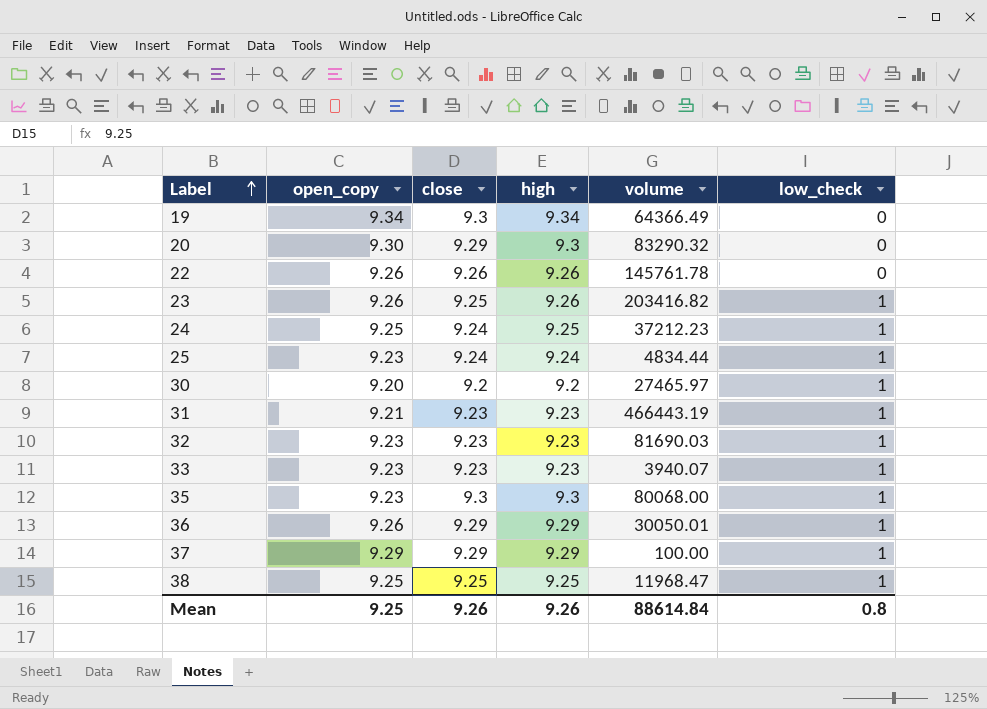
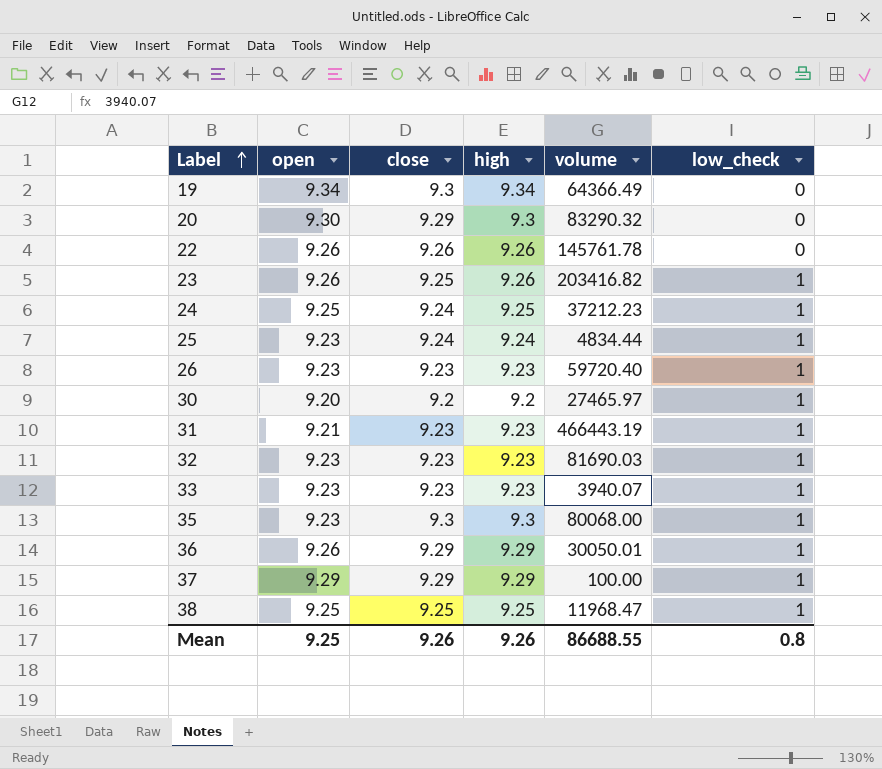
column name: open_copy -> open
row 26: none -> 9.23 | 9.23 | 9.23 | 59720.40 | 1
Mean | volume: 88614.84 -> 86688.55

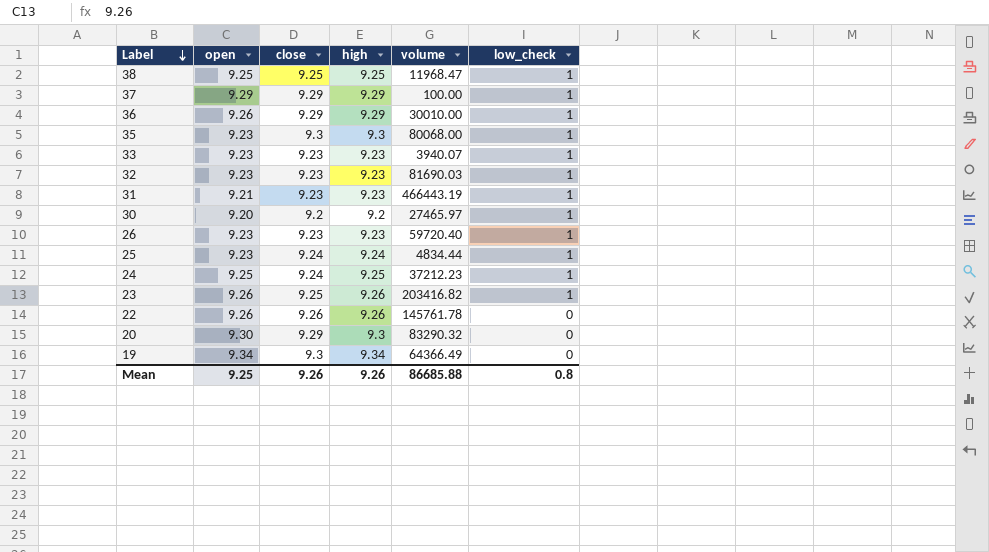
row order: Label ascending -> Label descending
36 | volume: 30050.01 -> 30010.00
Mean | volume: 86688.55 -> 86685.88

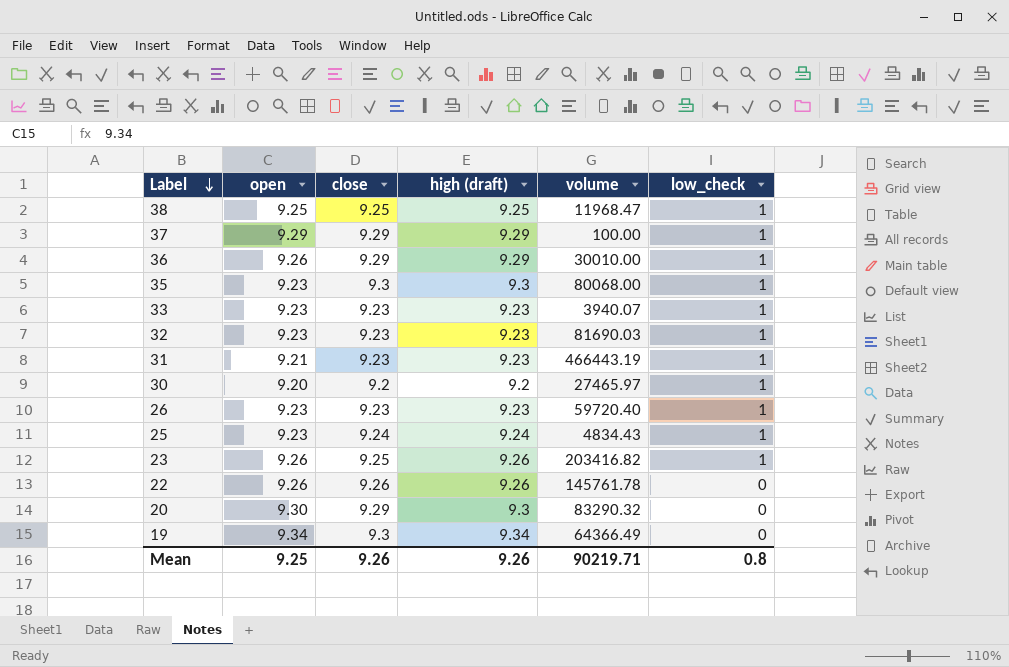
column name: high -> high (draft)
row 24: 9.25 | 9.24 | 9.25 | 37212.23 | 1 -> none
25 | volume: 4834.44 -> 4834.43
Mean | volume: 86685.88 -> 90219.71

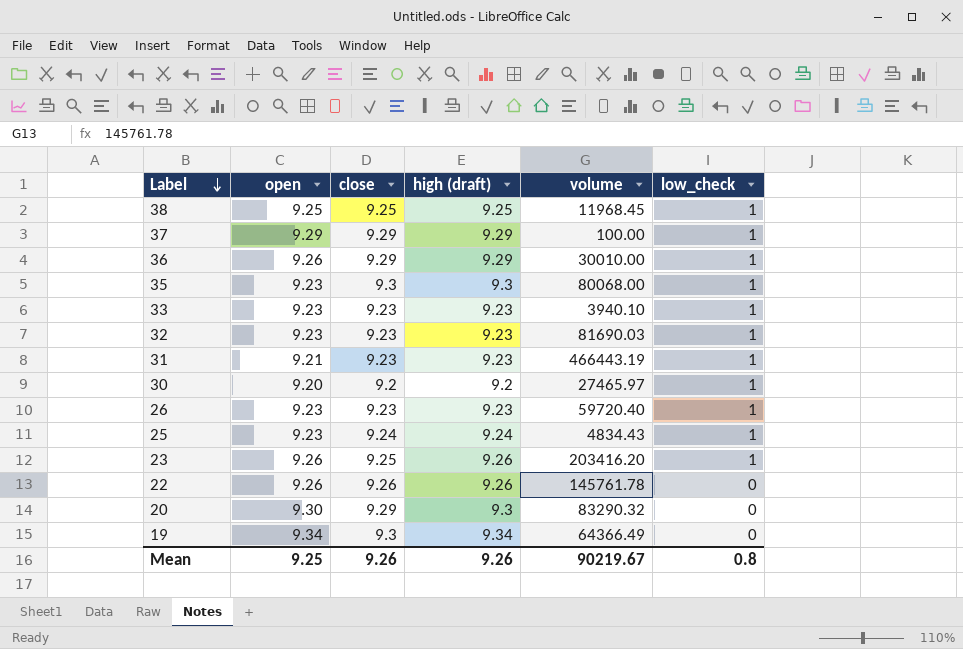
38 | volume: 11968.47 -> 11968.45
33 | volume: 3940.07 -> 3940.10
23 | volume: 203416.82 -> 203416.20
Mean | volume: 90219.71 -> 90219.67

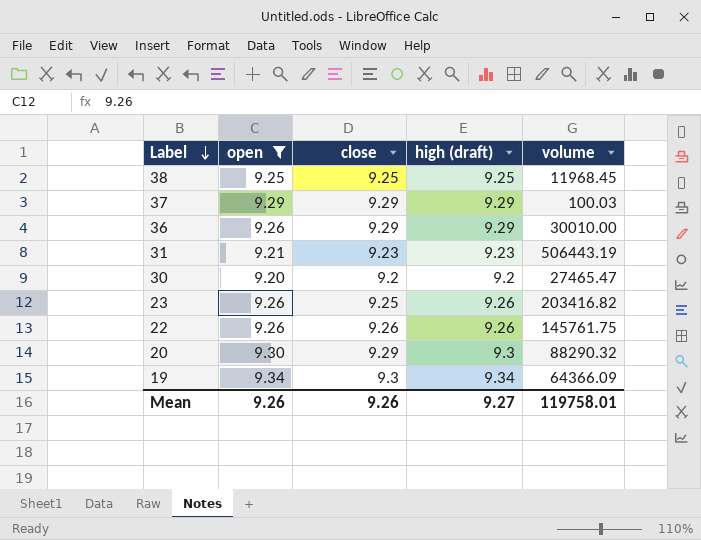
filter: none -> open != 9.23
column low_check | position: 6 -> none
37 | volume: 100.00 -> 100.03
31 | volume: 466443.19 -> 506443.19
30 | volume: 27465.97 -> 27465.47
23 | volume: 203416.20 -> 203416.82
22 | volume: 145761.78 -> 145761.75
20 | volume: 83290.32 -> 88290.32
19 | volume: 64366.49 -> 64366.09
Mean | open: 9.25 -> 9.26
Mean | high (draft): 9.26 -> 9.27
Mean | volume: 90219.67 -> 119758.01

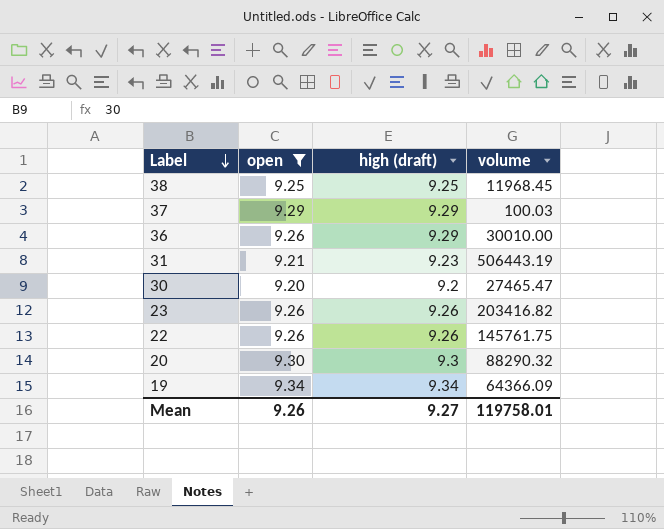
column close | position: 3 -> none

